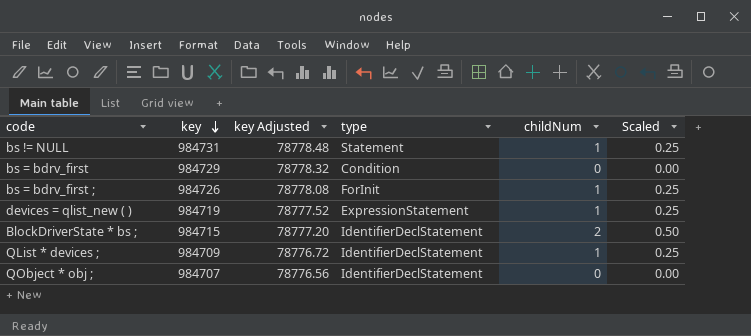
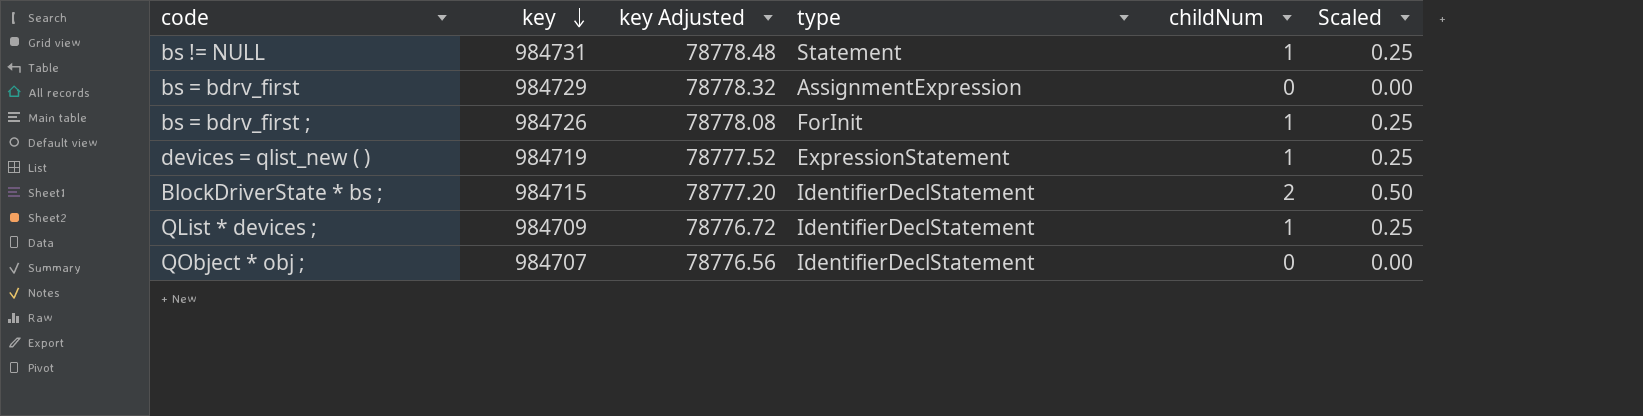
bs = bdrv_first | type: Condition -> AssignmentExpression

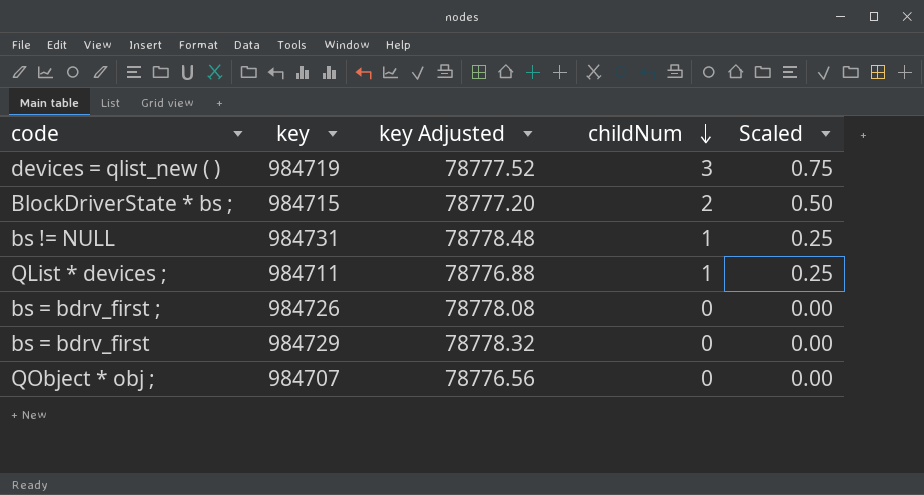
row order: key descending -> childNum descending
column type | position: 4 -> none
devices = qlist_new ( ) | childNum: 1 -> 3
devices = qlist_new ( ) | Scaled: 0.25 -> 0.75
QList * devices ; | key: 984709 -> 984711
QList * devices ; | key Adjusted: 78776.72 -> 78776.88
bs = bdrv_first ; | childNum: 1 -> 0
bs = bdrv_first ; | Scaled: 0.25 -> 0.00

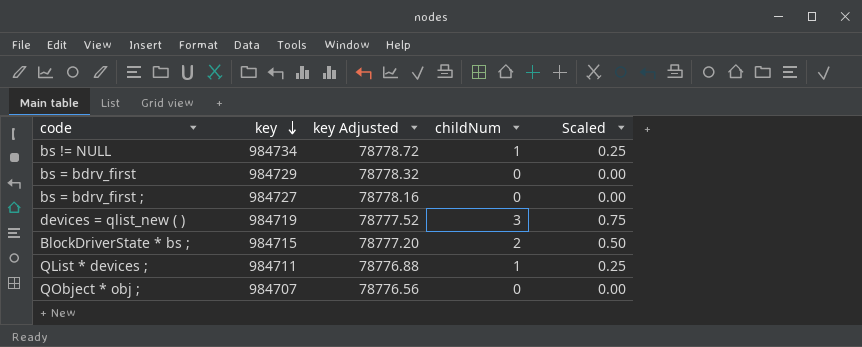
row order: childNum descending -> key descending
bs != NULL | key: 984731 -> 984734
bs != NULL | key Adjusted: 78778.48 -> 78778.72
bs = bdrv_first ; | key: 984726 -> 984727
bs = bdrv_first ; | key Adjusted: 78778.08 -> 78778.16

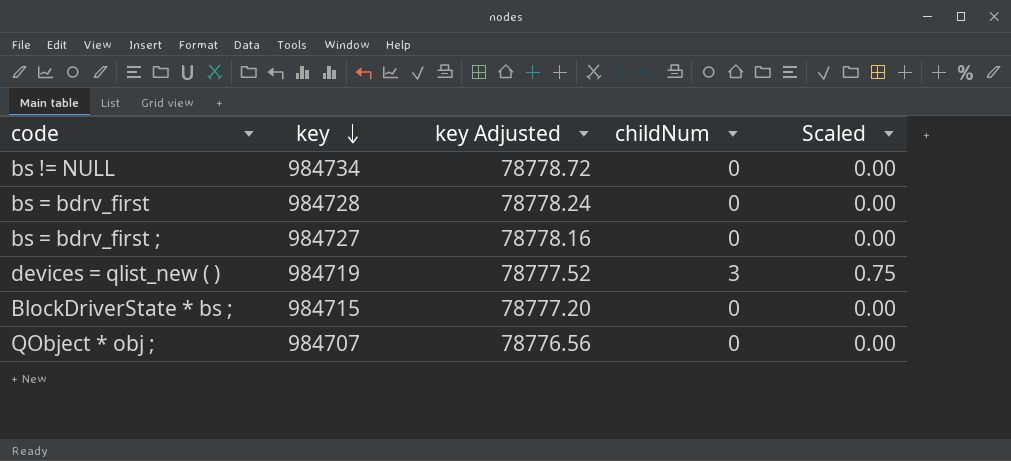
row QList * devices ;: 984711 | 78776.88 | 1 | 0.25 -> none
bs != NULL | childNum: 1 -> 0
bs != NULL | Scaled: 0.25 -> 0.00
bs = bdrv_first | key: 984729 -> 984728
bs = bdrv_first | key Adjusted: 78778.32 -> 78778.24
BlockDriverState * bs ; | childNum: 2 -> 0
BlockDriverState * bs ; | Scaled: 0.50 -> 0.00

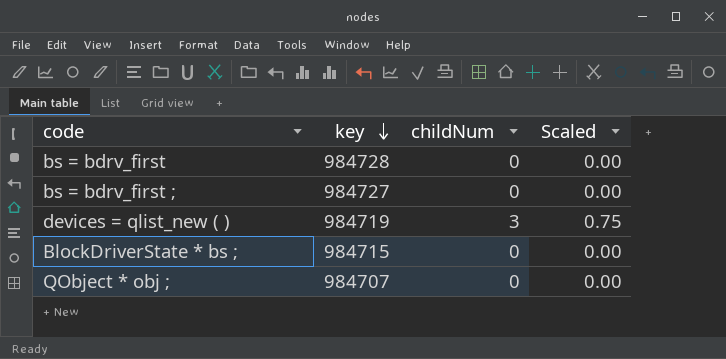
column key Adjusted | formula: [key] * 0.08 -> none
row bs != NULL: 984734 | 78778.72 | 0 | 0.00 -> none

